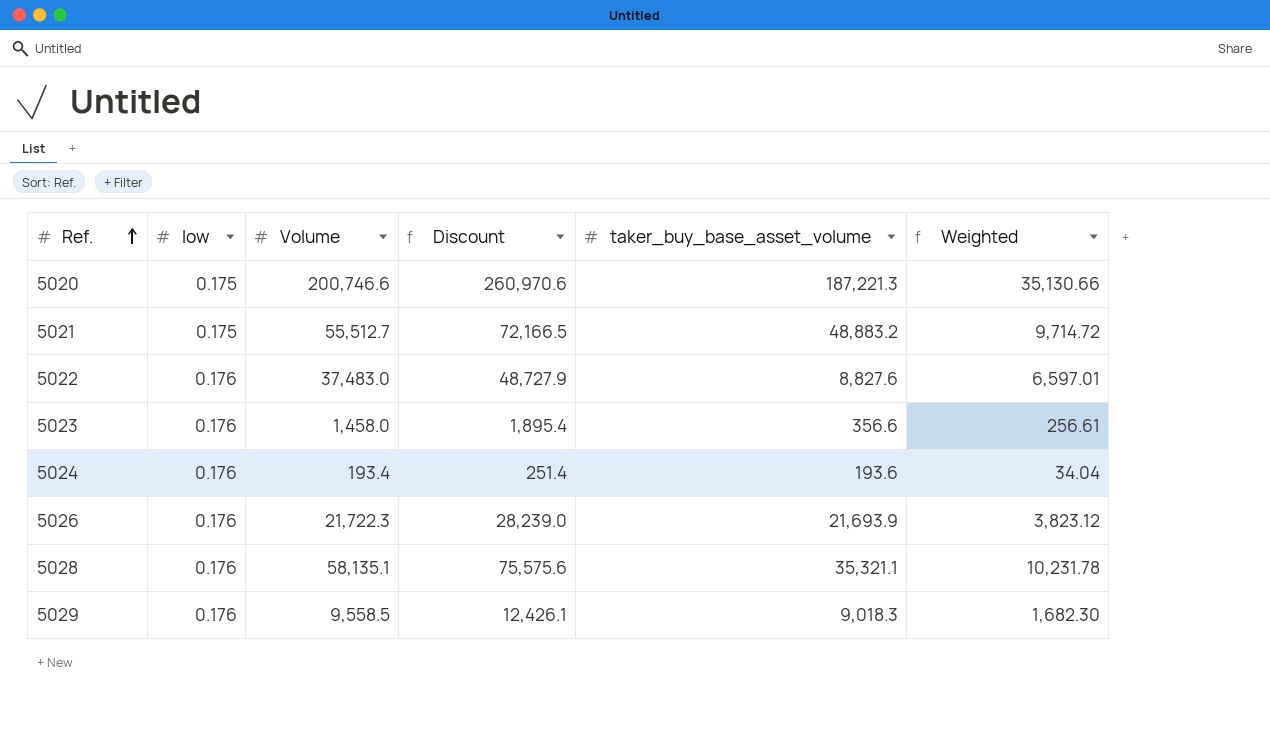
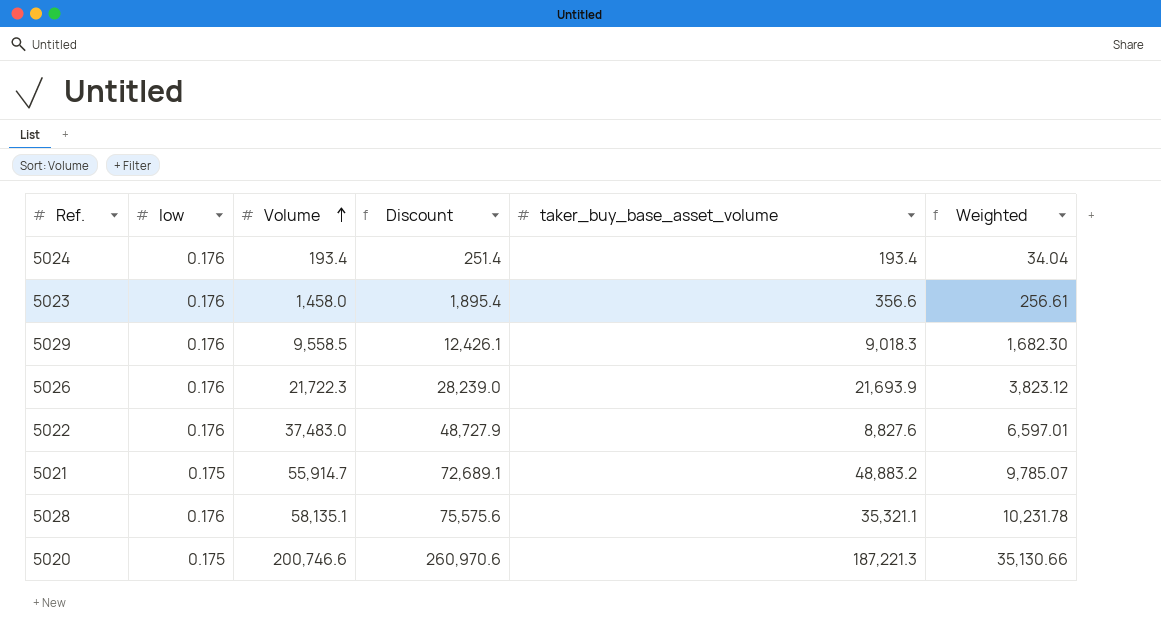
row order: Ref. ascending -> Volume ascending
5024 | taker_buy_base_asset_volume: 193.6 -> 193.4
5021 | Volume: 55,512.7 -> 55,914.7
5021 | Discount: 72,166.5 -> 72,689.1
5021 | Weighted: 9,714.72 -> 9,785.07

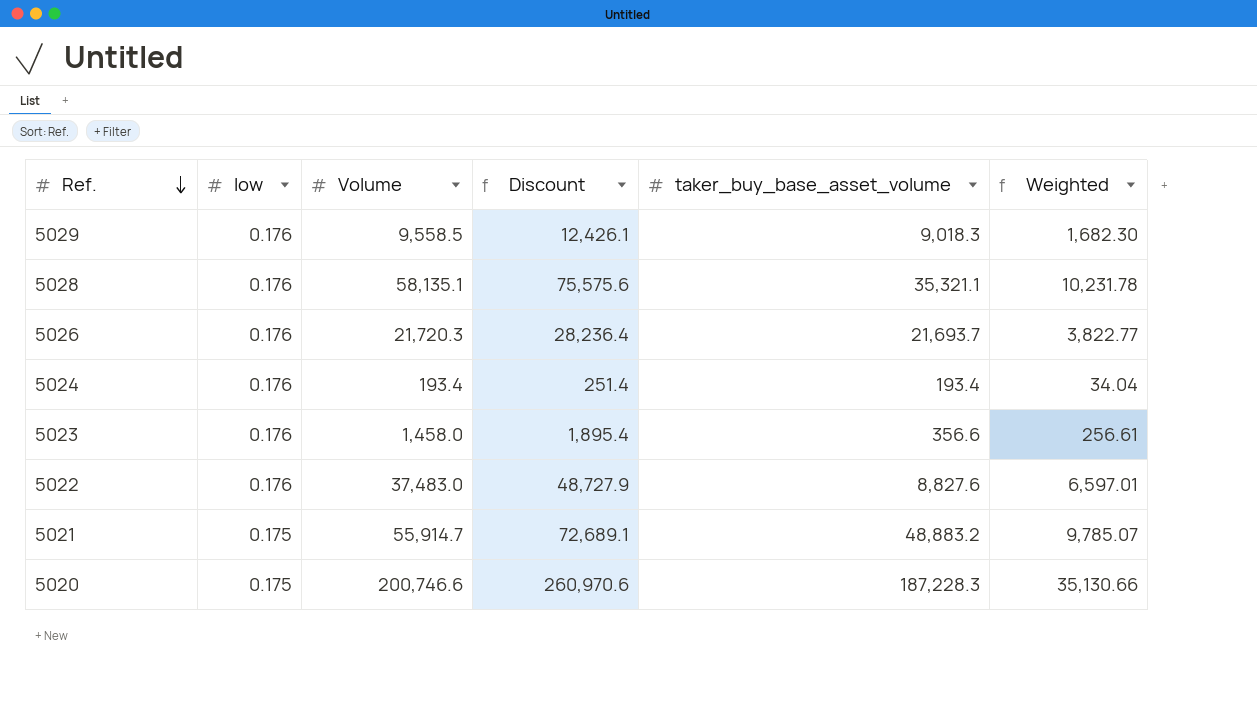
row order: Volume ascending -> Ref. descending
5026 | Volume: 21,722.3 -> 21,720.3
5026 | Discount: 28,239.0 -> 28,236.4
5026 | taker_buy_base_asset_volume: 21,693.9 -> 21,693.7
5026 | Weighted: 3,823.12 -> 3,822.77
5020 | taker_buy_base_asset_volume: 187,221.3 -> 187,228.3

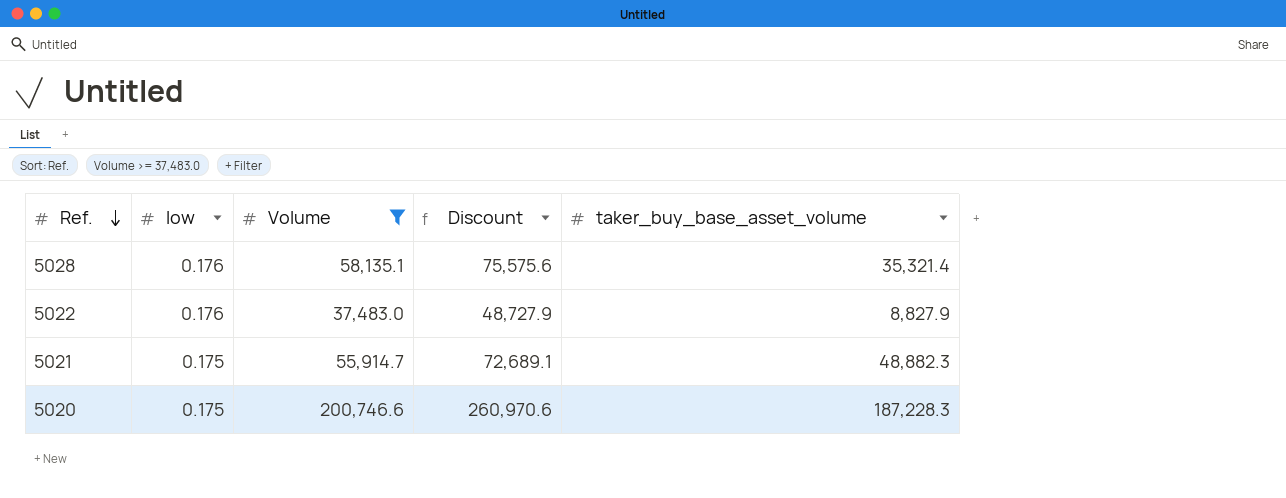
filter: none -> Volume >= 37,483.0
column Weighted | formula: [low] * [Volume] -> none
5028 | taker_buy_base_asset_volume: 35,321.1 -> 35,321.4
5022 | taker_buy_base_asset_volume: 8,827.6 -> 8,827.9
5021 | taker_buy_base_asset_volume: 48,883.2 -> 48,882.3

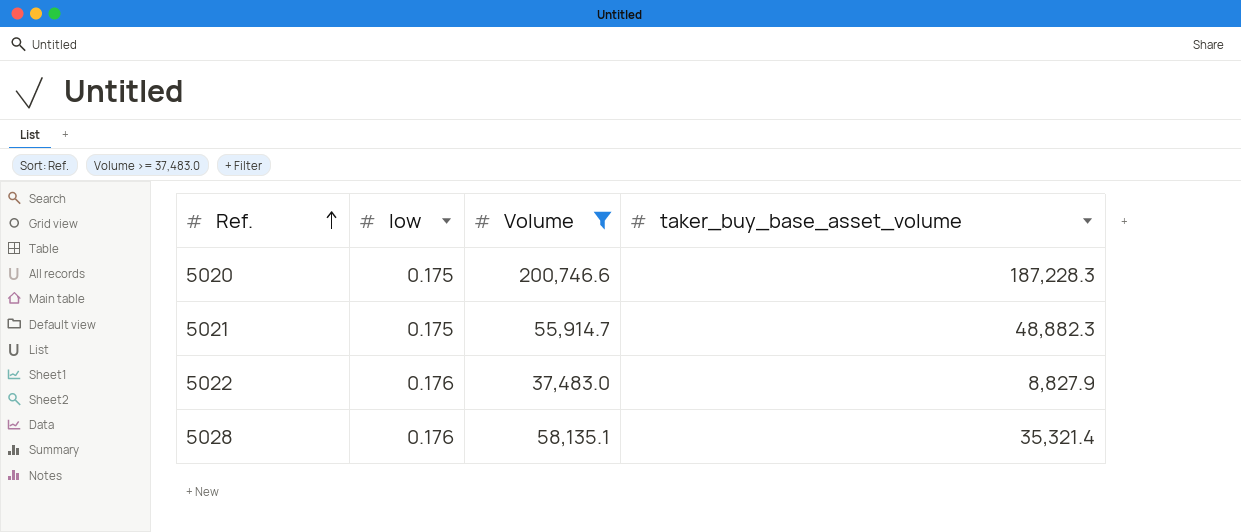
row order: Ref. descending -> Ref. ascending
column Discount | formula: [Volume] * 1.3 -> none

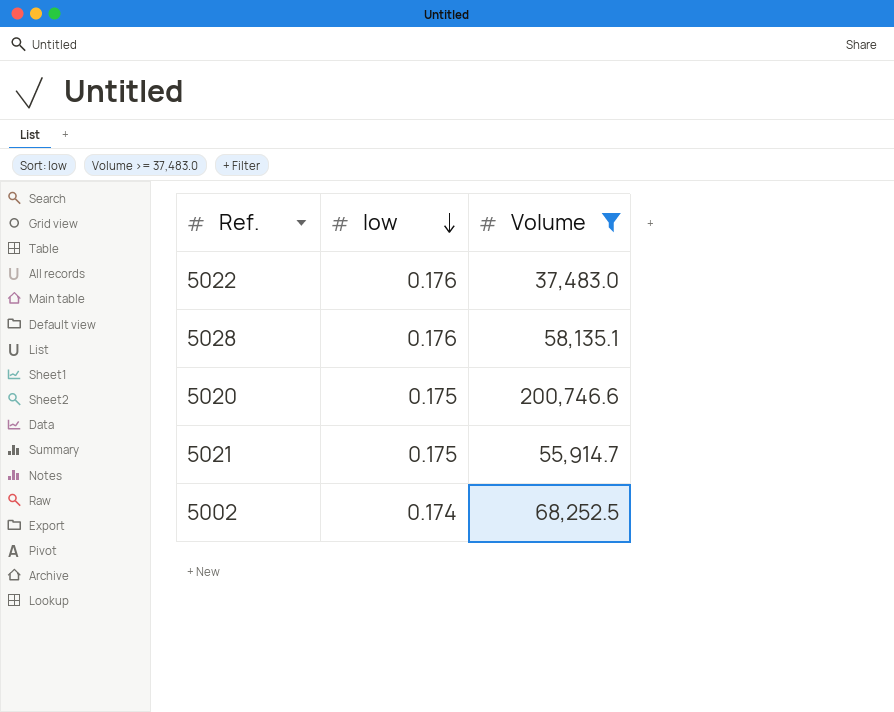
row order: Ref. ascending -> low descending
column taker_buy_base_asset_volume | position: 4 -> none
row 5002: none -> 0.174 | 68,252.5

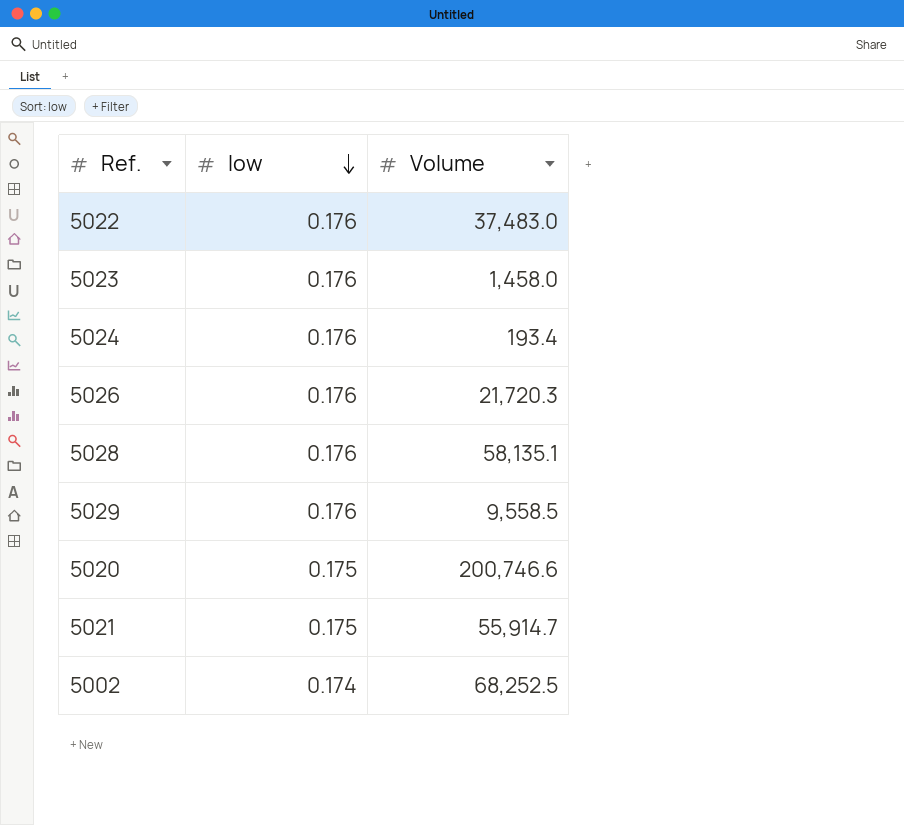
filter: Volume >= 37,483.0 -> none

